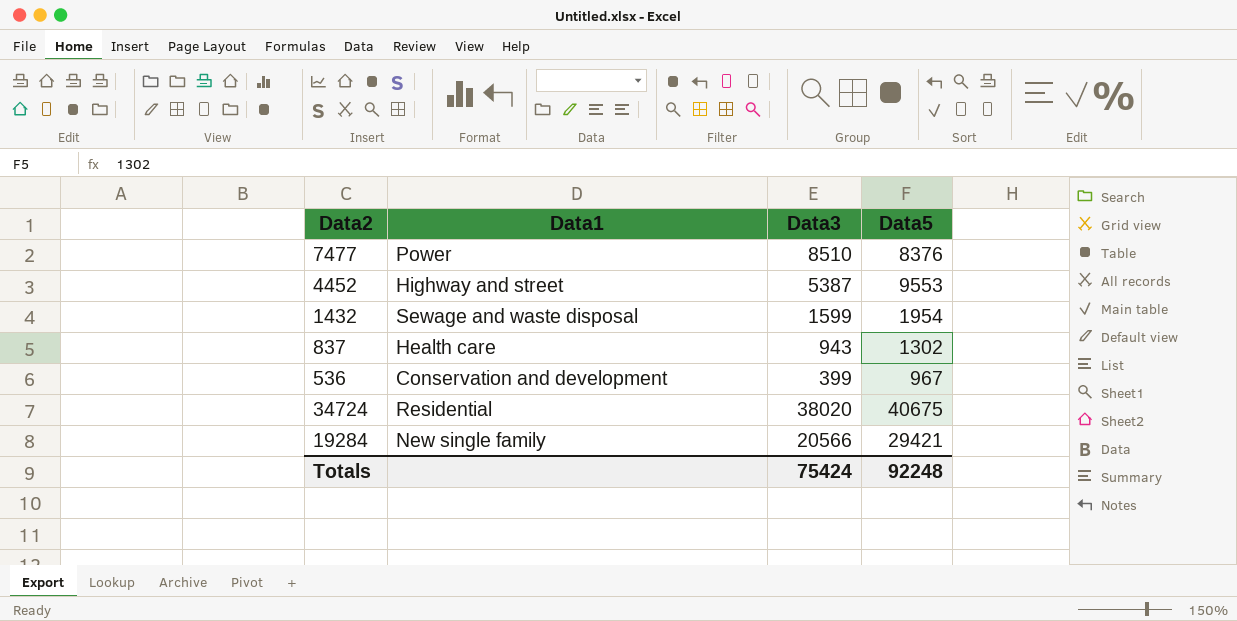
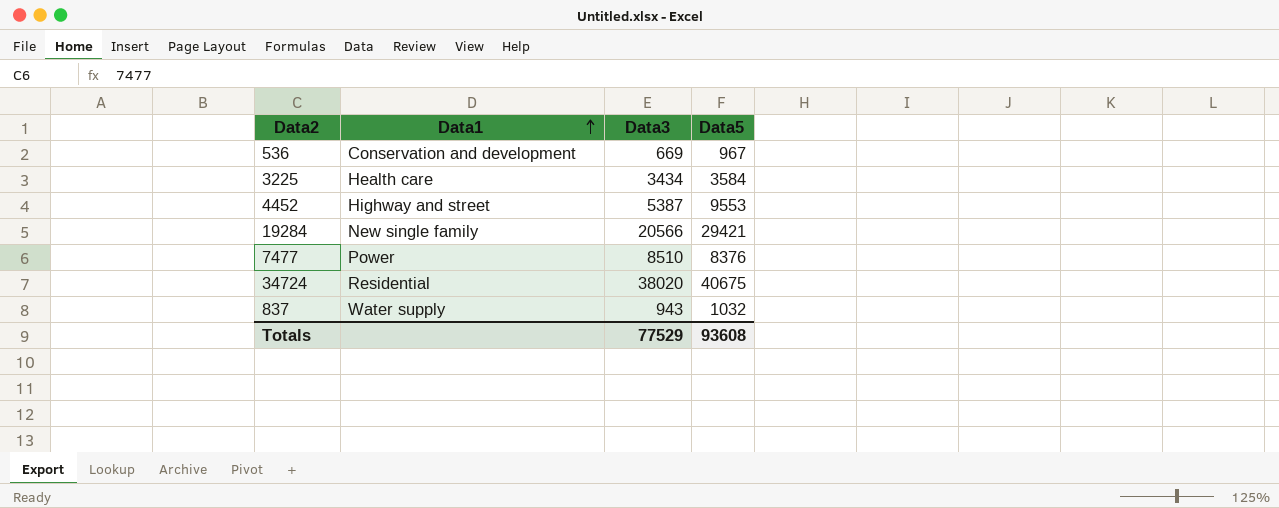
row order: none -> Data1 ascending
row 1432: Sewage and waste disposal | 1599 | 1954 -> none
536 | Data3: 399 -> 669
row 3225: none -> Health care | 3434 | 3584
837 | Data1: Health care -> Water supply
837 | Data5: 1302 -> 1032
Totals | Data3: 75424 -> 77529
Totals | Data5: 92248 -> 93608

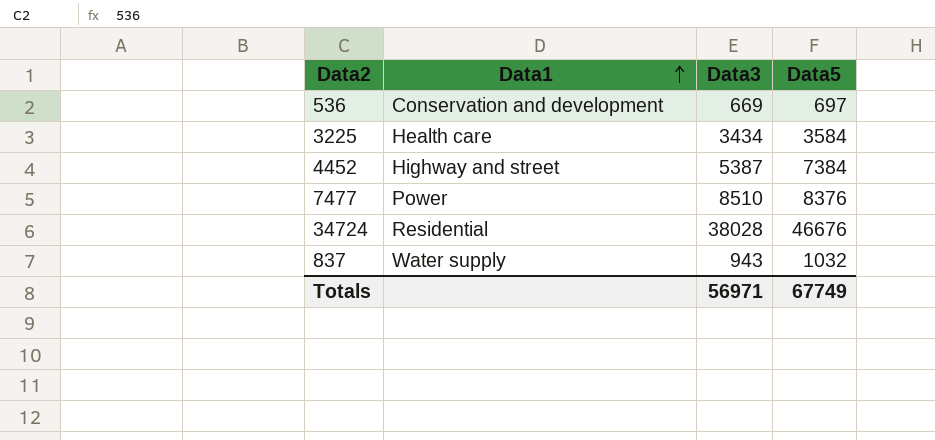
row 19284: New single family | 20566 | 29421 -> none
536 | Data5: 967 -> 697
4452 | Data5: 9553 -> 7384
34724 | Data3: 38020 -> 38028
34724 | Data5: 40675 -> 46676
Totals | Data3: 77529 -> 56971
Totals | Data5: 93608 -> 67749

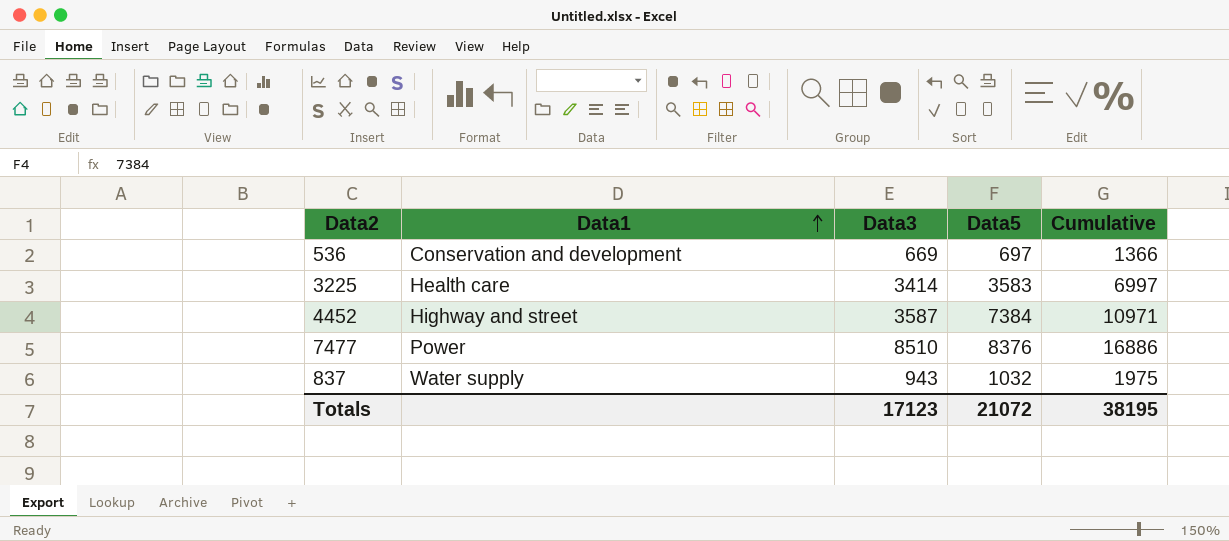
column Cumulative | formula: none -> [Data3] + [Data5]
row 34724: Residential | 38028 | 46676 -> none
3225 | Data3: 3434 -> 3414
3225 | Data5: 3584 -> 3583
4452 | Data3: 5387 -> 3587
Totals | Data3: 56971 -> 17123
Totals | Data5: 67749 -> 21072

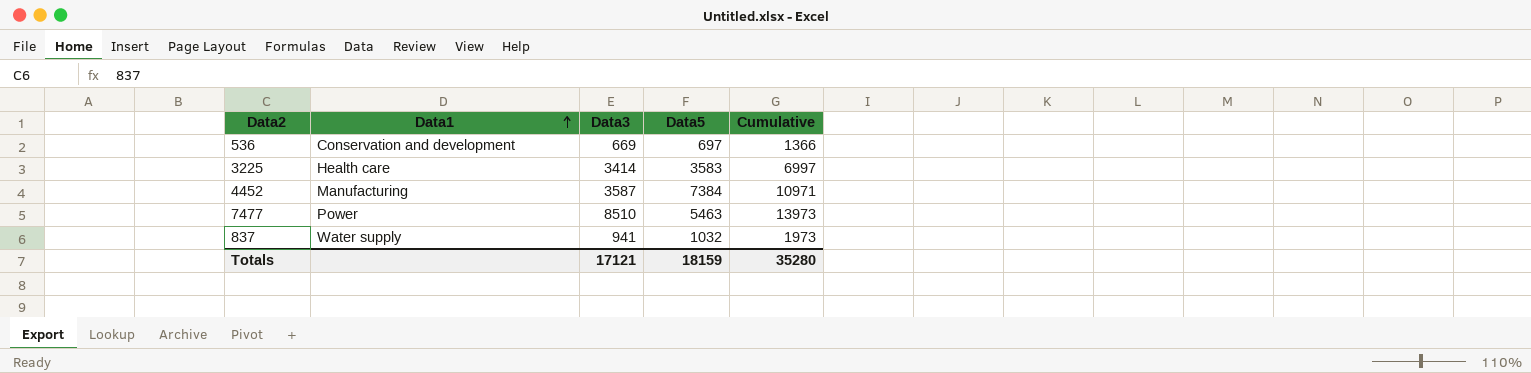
4452 | Data1: Highway and street -> Manufacturing
7477 | Data5: 8376 -> 5463
7477 | Cumulative: 16886 -> 13973
837 | Data3: 943 -> 941
837 | Cumulative: 1975 -> 1973
Totals | Data3: 17123 -> 17121
Totals | Data5: 21072 -> 18159
Totals | Cumulative: 38195 -> 35280

